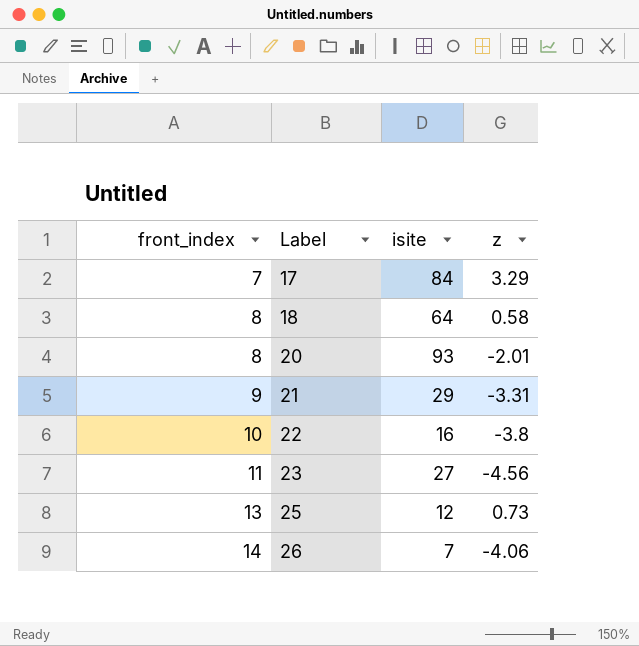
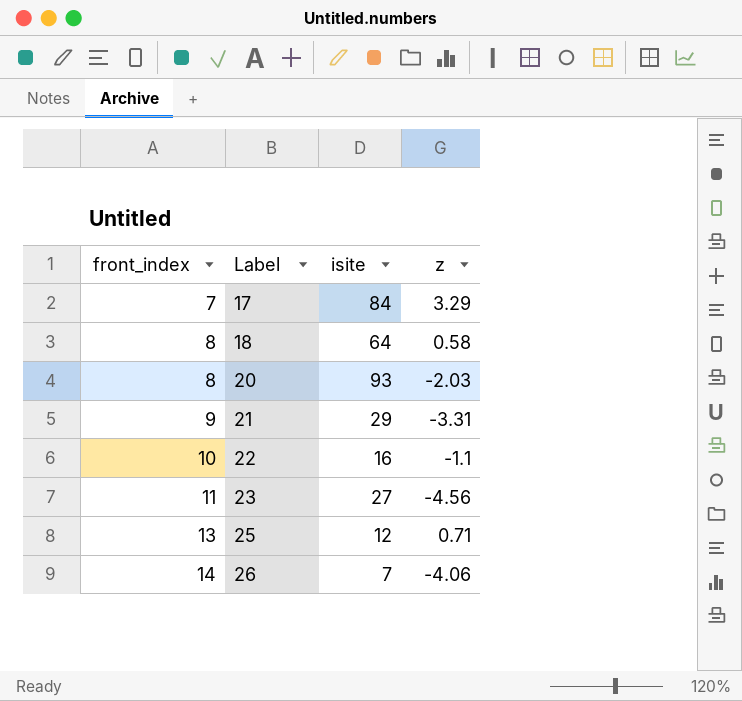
20 | z: -2.01 -> -2.03
22 | z: -3.8 -> -1.1
25 | z: 0.73 -> 0.71

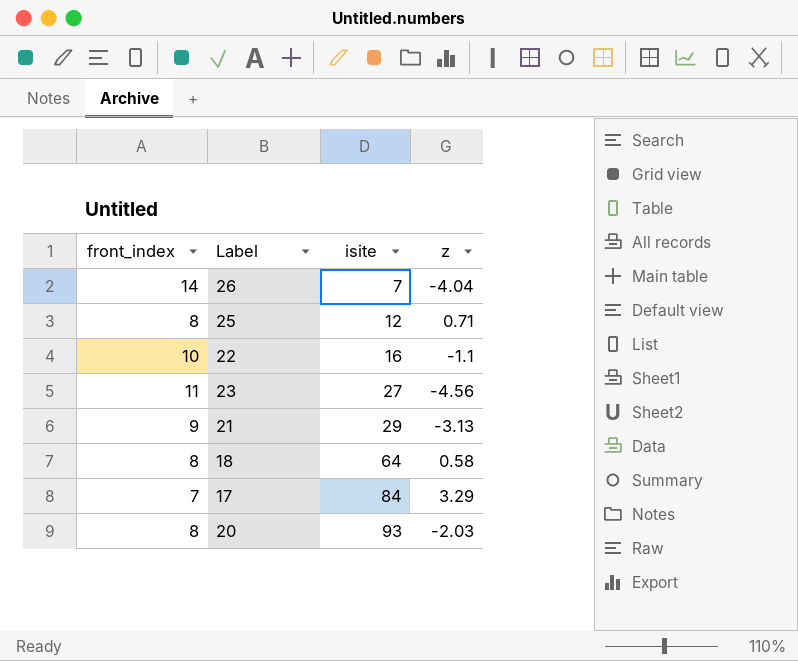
row order: front_index ascending -> isite ascending
26 | z: -4.06 -> -4.04
25 | front_index: 13 -> 8
21 | z: -3.31 -> -3.13

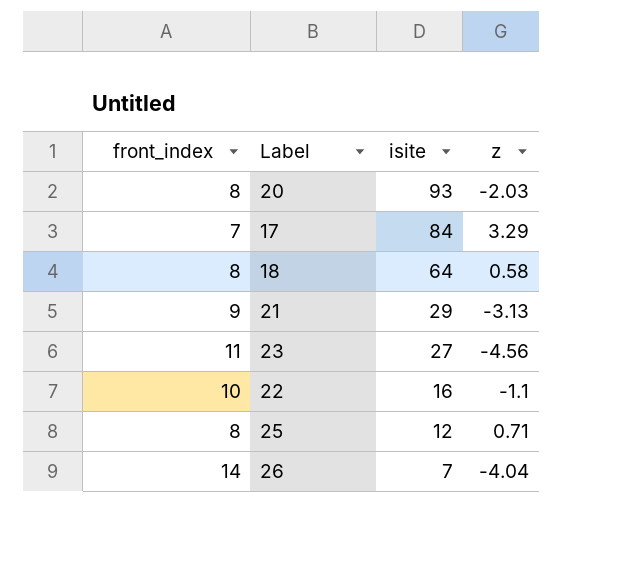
row order: isite ascending -> isite descending

